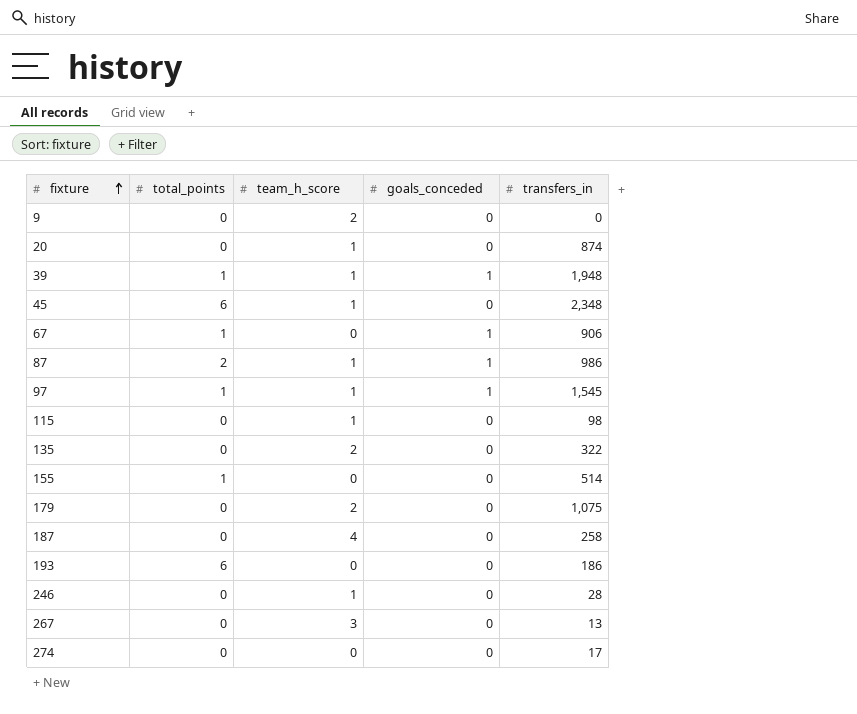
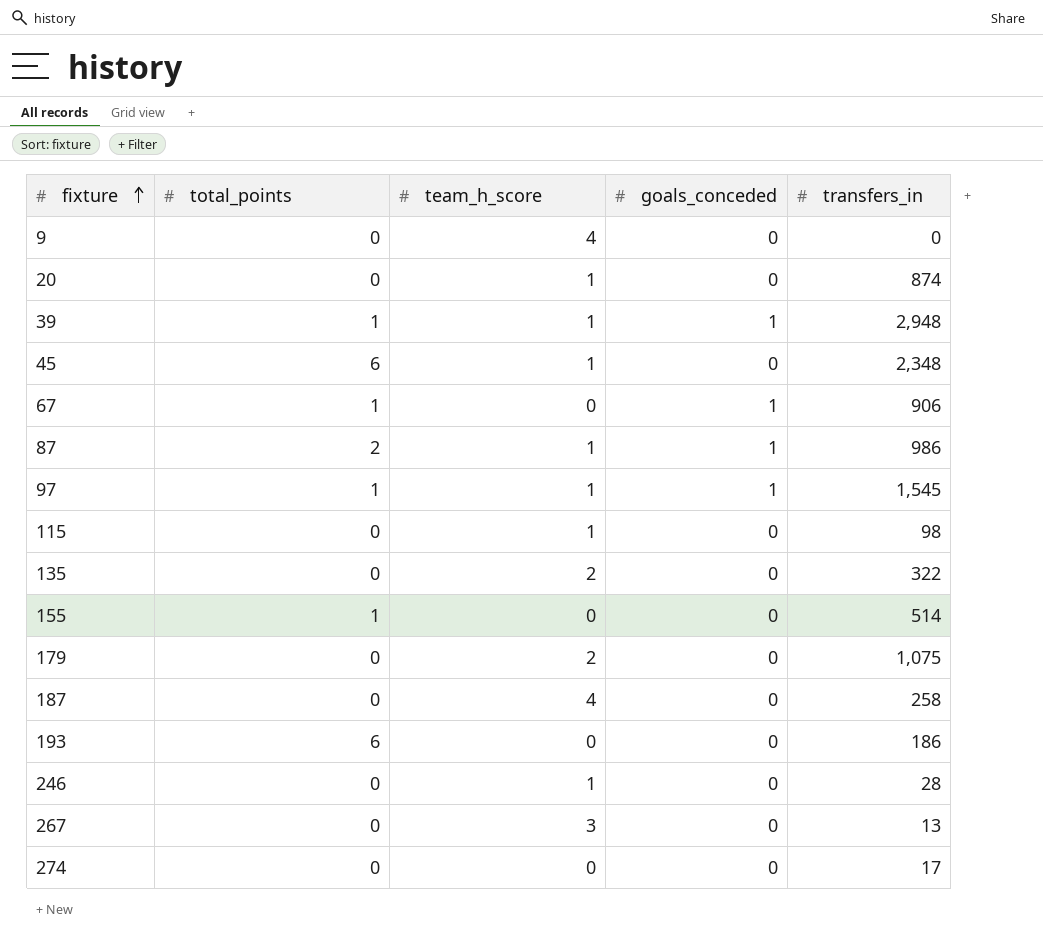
9 | team_h_score: 2 -> 4
39 | transfers_in: 1,948 -> 2,948

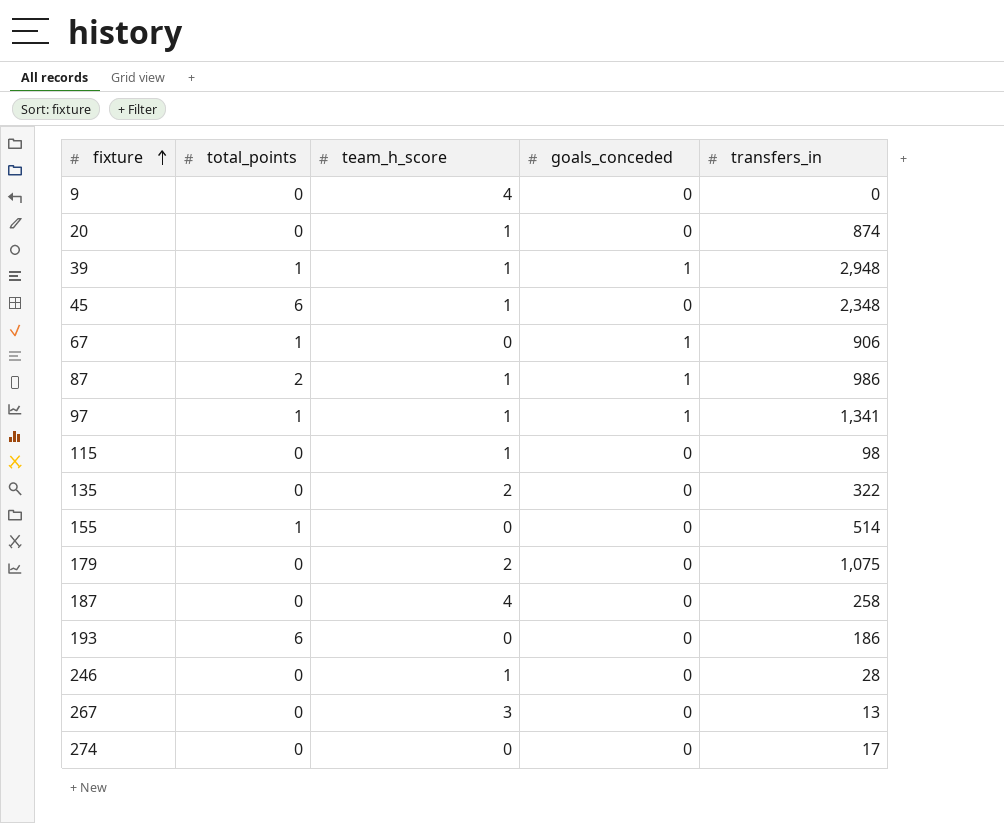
97 | transfers_in: 1,545 -> 1,341

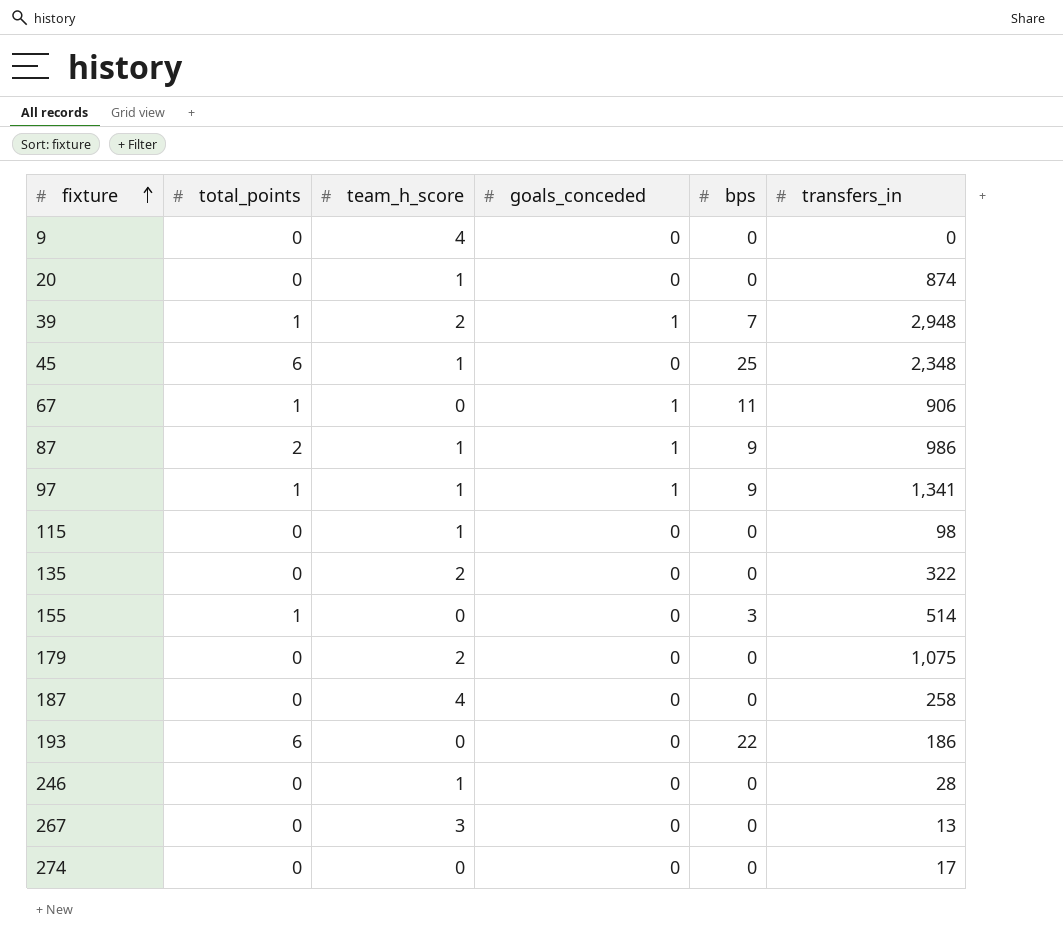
column bps | position: none -> 5
39 | team_h_score: 1 -> 2

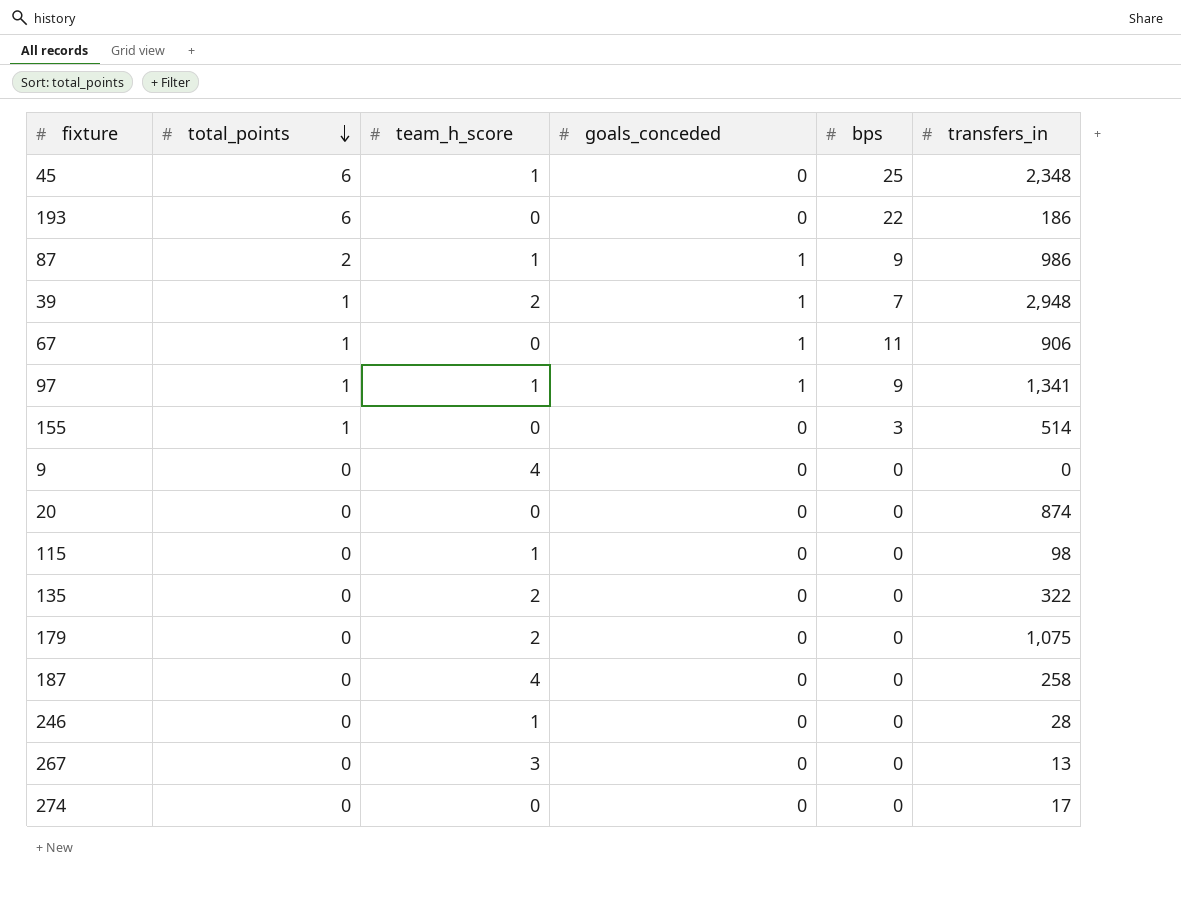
row order: fixture ascending -> total_points descending
20 | team_h_score: 1 -> 0

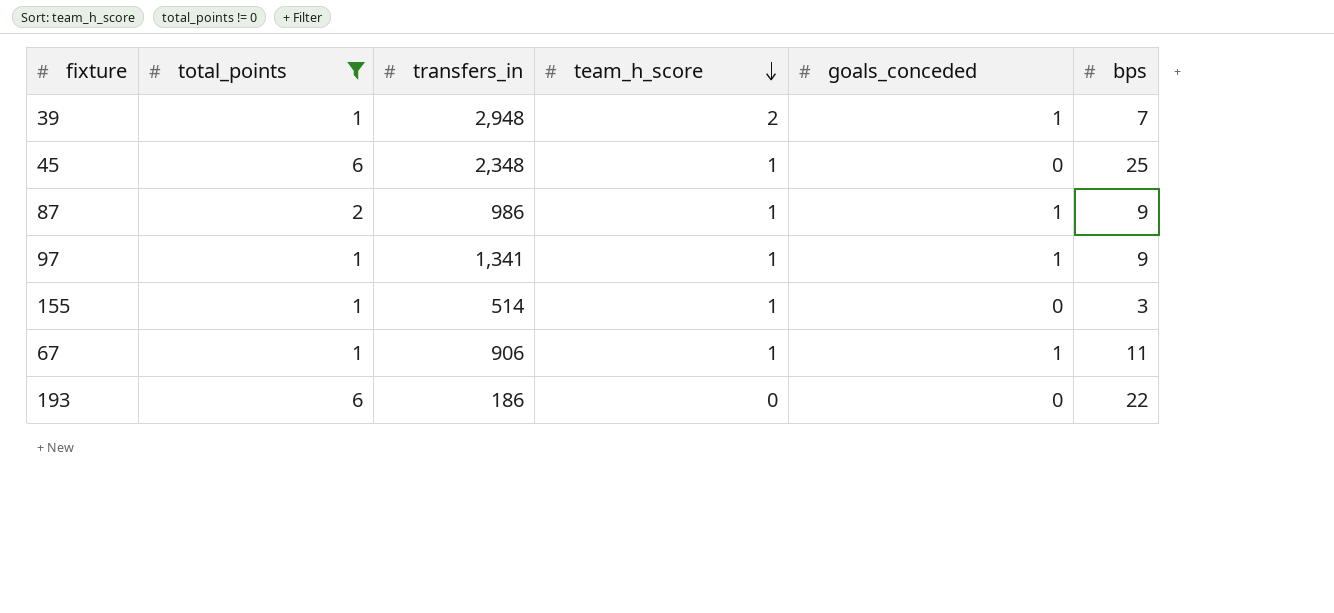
filter: none -> total_points != 0
row order: total_points descending -> team_h_score descending
column transfers_in | position: 6 -> 3
155 | team_h_score: 0 -> 1
67 | team_h_score: 0 -> 1

